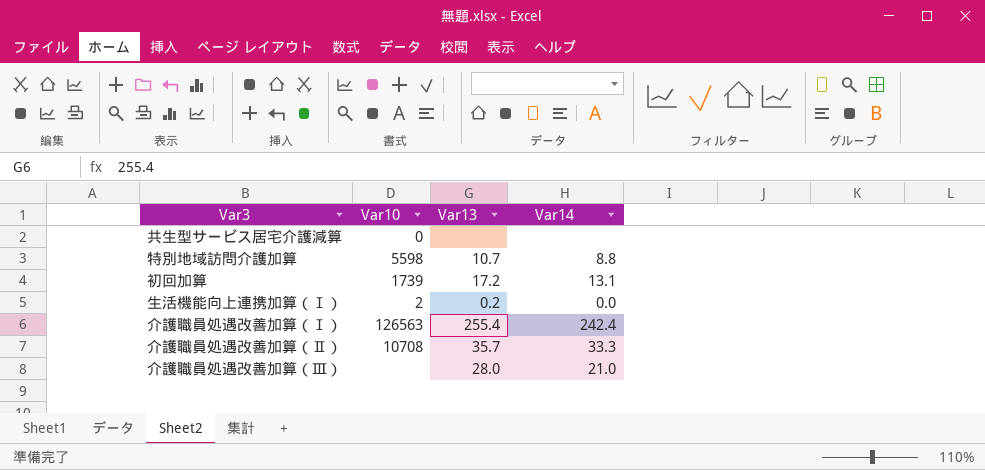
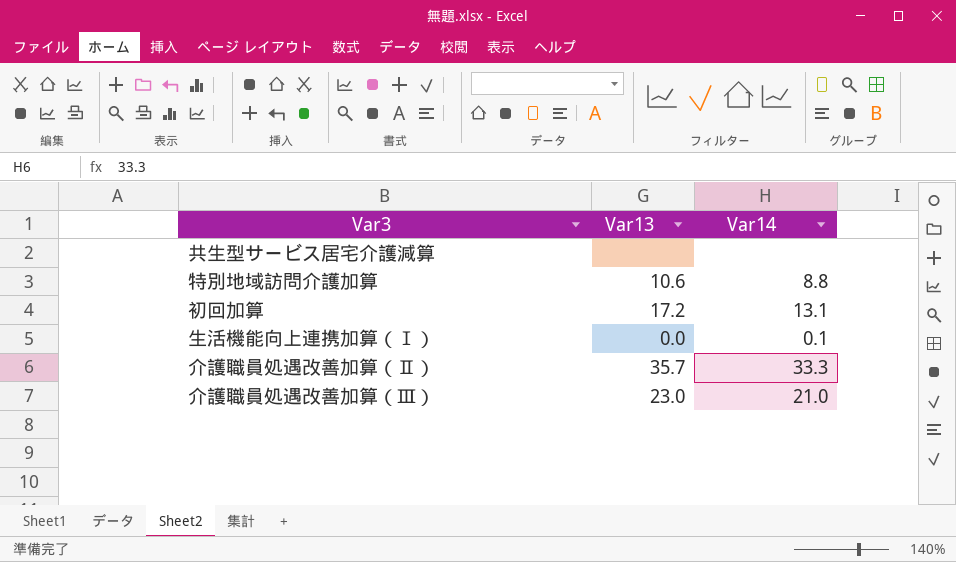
column Var10 | position: 2 -> none
row 介護職員処遇改善加算（Ⅰ）: 126563 | 255.4 | 242.4 -> none
特別地域訪問介護加算 | Var13: 10.7 -> 10.6
生活機能向上連携加算（Ⅰ） | Var13: 0.2 -> 0.0
生活機能向上連携加算（Ⅰ） | Var14: 0.0 -> 0.1
介護職員処遇改善加算（Ⅲ） | Var13: 28.0 -> 23.0

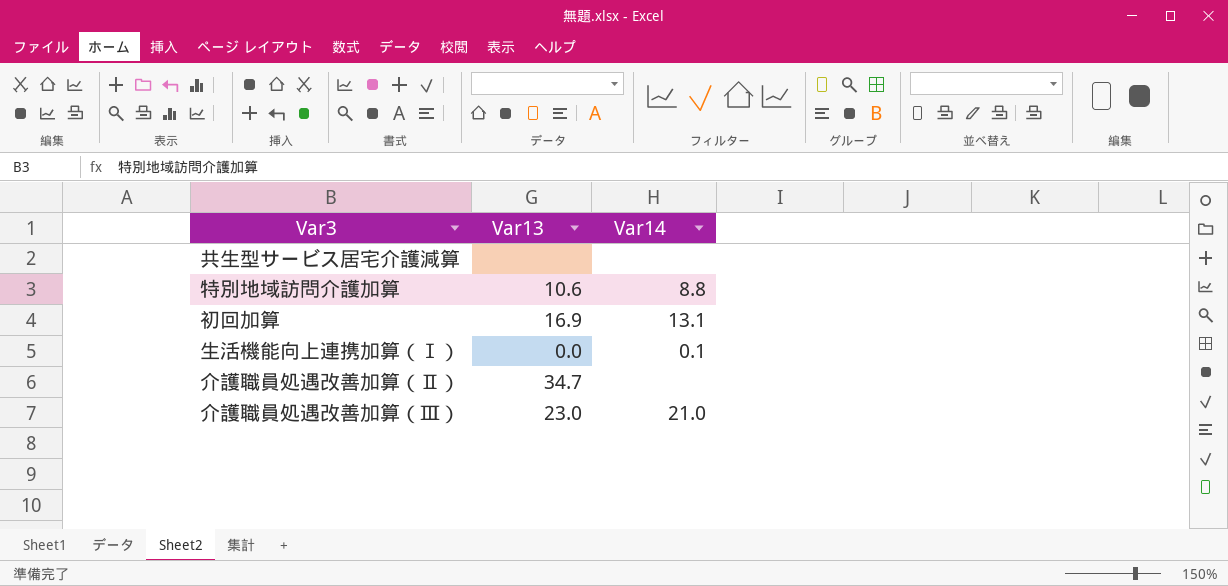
初回加算 | Var13: 17.2 -> 16.9
介護職員処遇改善加算（Ⅱ） | Var13: 35.7 -> 34.7
介護職員処遇改善加算（Ⅱ） | Var14: 33.3 -> none

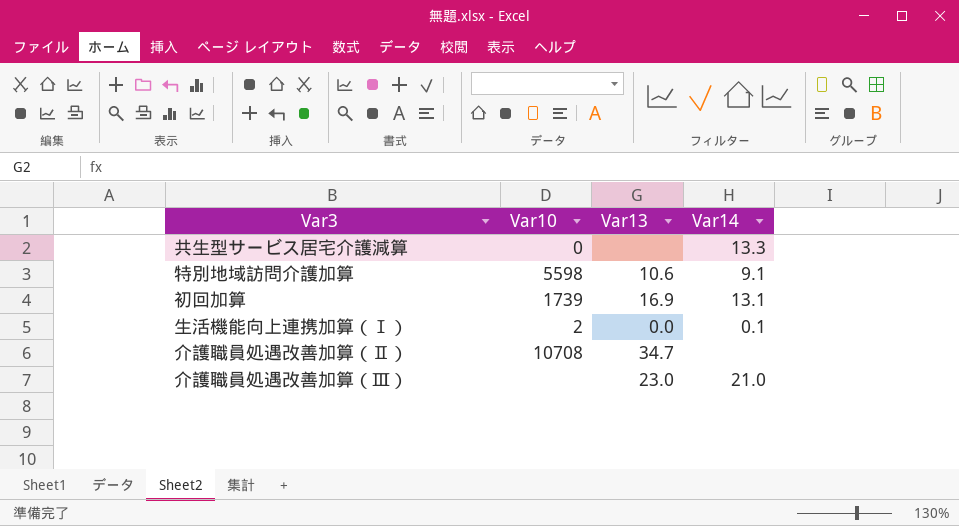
column Var10 | position: none -> 2
共生型サービス居宅介護減算 | Var14: none -> 13.3
特別地域訪問介護加算 | Var14: 8.8 -> 9.1

